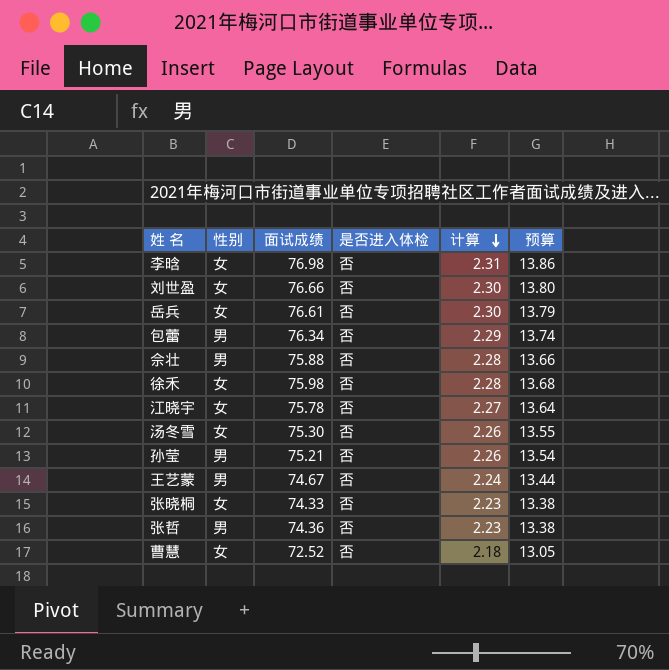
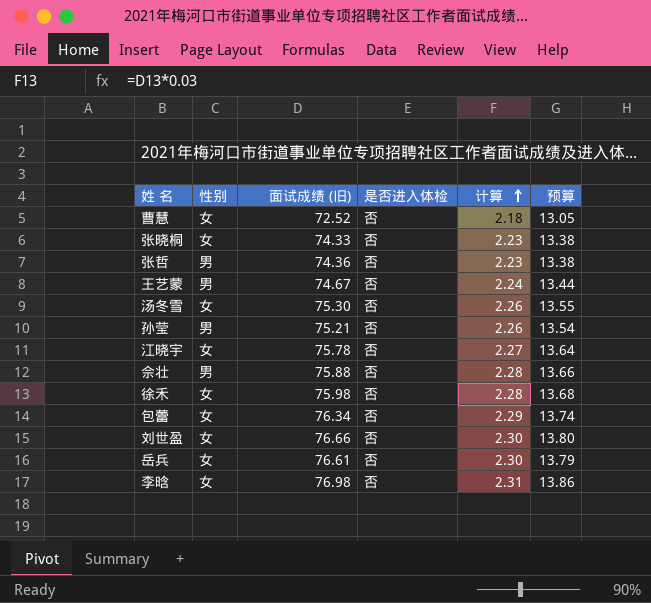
row order: 计算 descending -> 计算 ascending
column name: 面试成绩 -> 面试成绩 (旧)
包蕾 | 性别: 男 -> 女

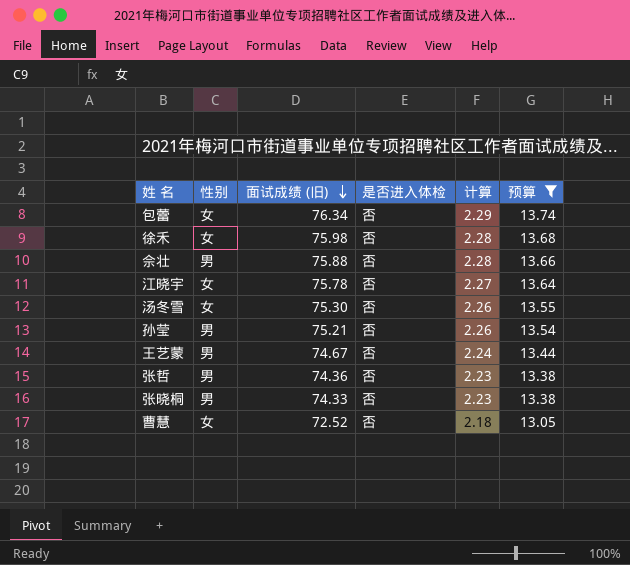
filter: none -> 预算 <= 13.74
row order: 计算 ascending -> 面试成绩 (旧) descending
张晓桐 | 性别: 女 -> 男

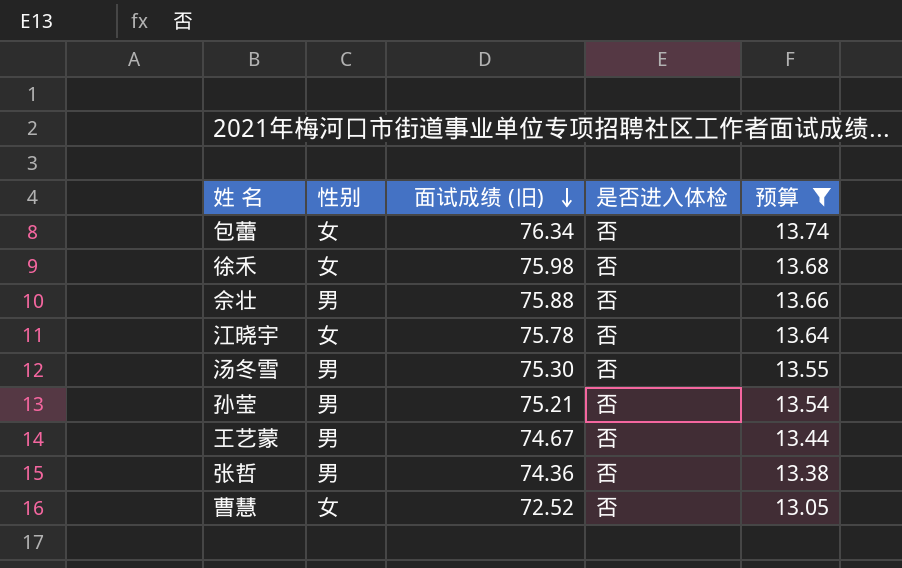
column 计算 | formula: [面试成绩 (旧)] * 0.03 -> none
row 张晓桐: 男 | 74.33 | 否 | 2.23 | 13.38 -> none
汤冬雪 | 性别: 女 -> 男

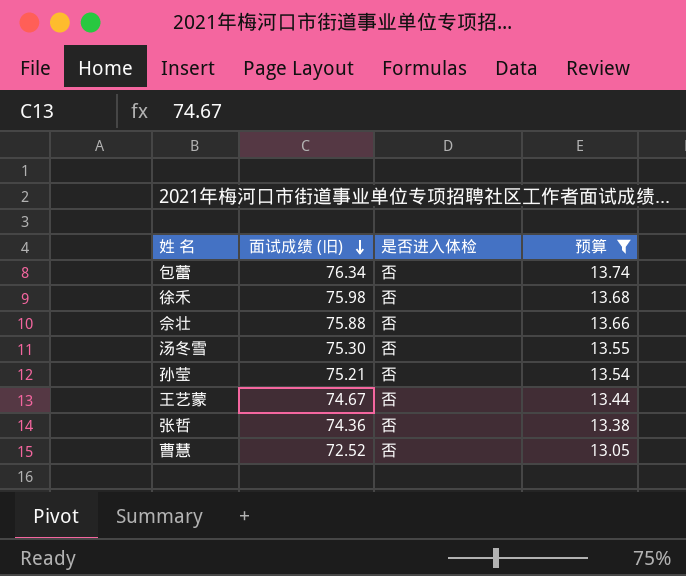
column 性别 | position: 2 -> none
row 江晓宇: 女 | 75.78 | 否 | 13.64 -> none

